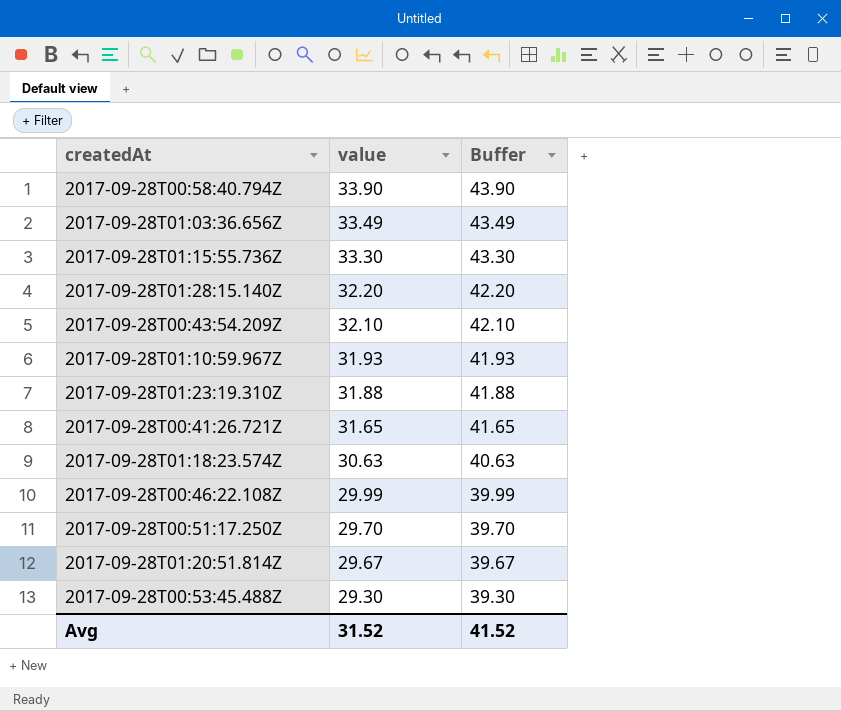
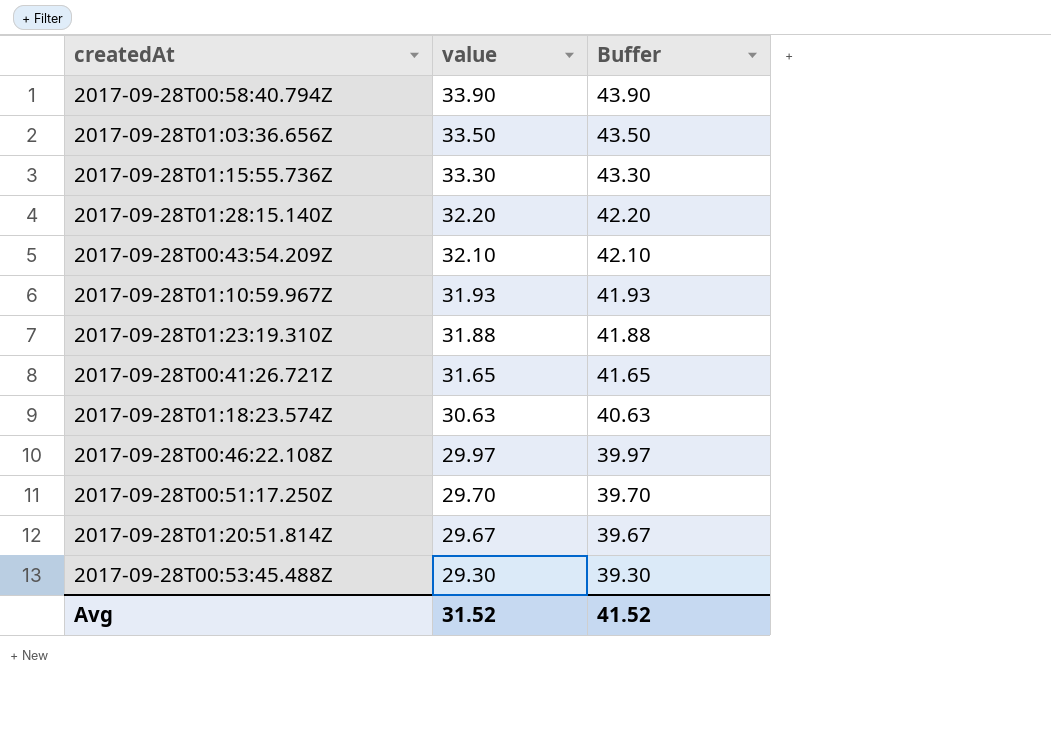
2017-09-28T01:03:36.656Z | value: 33.49 -> 33.50
2017-09-28T01:03:36.656Z | Buffer: 43.49 -> 43.50
2017-09-28T00:46:22.108Z | value: 29.99 -> 29.97
2017-09-28T00:46:22.108Z | Buffer: 39.99 -> 39.97

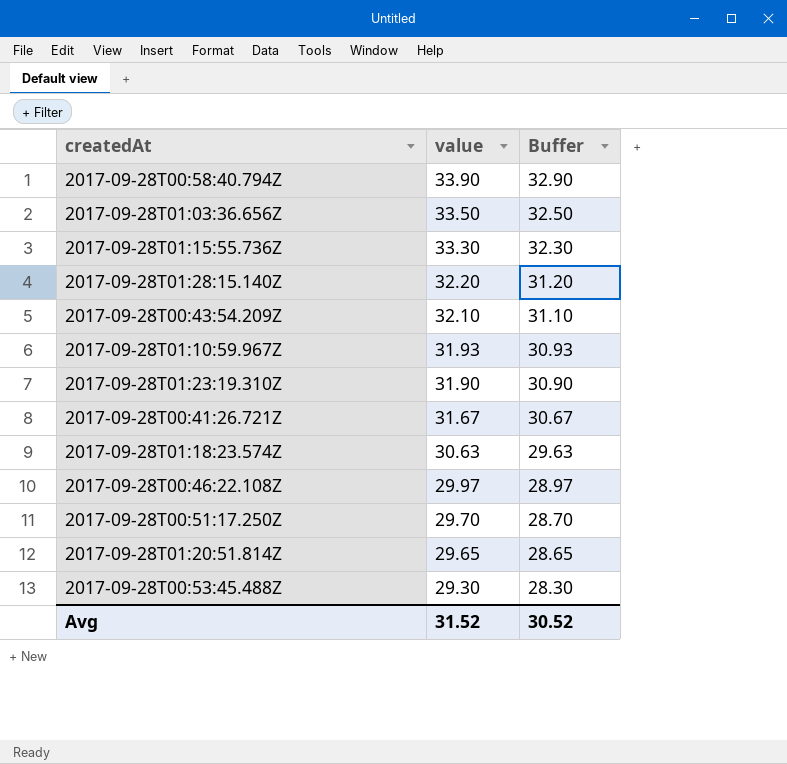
column Buffer | formula: [value] + 10 -> [value] - 1
2017-09-28T01:23:19.310Z | value: 31.88 -> 31.90
2017-09-28T00:41:26.721Z | value: 31.65 -> 31.67
2017-09-28T01:20:51.814Z | value: 29.67 -> 29.65
Avg | Buffer: 41.52 -> 30.52

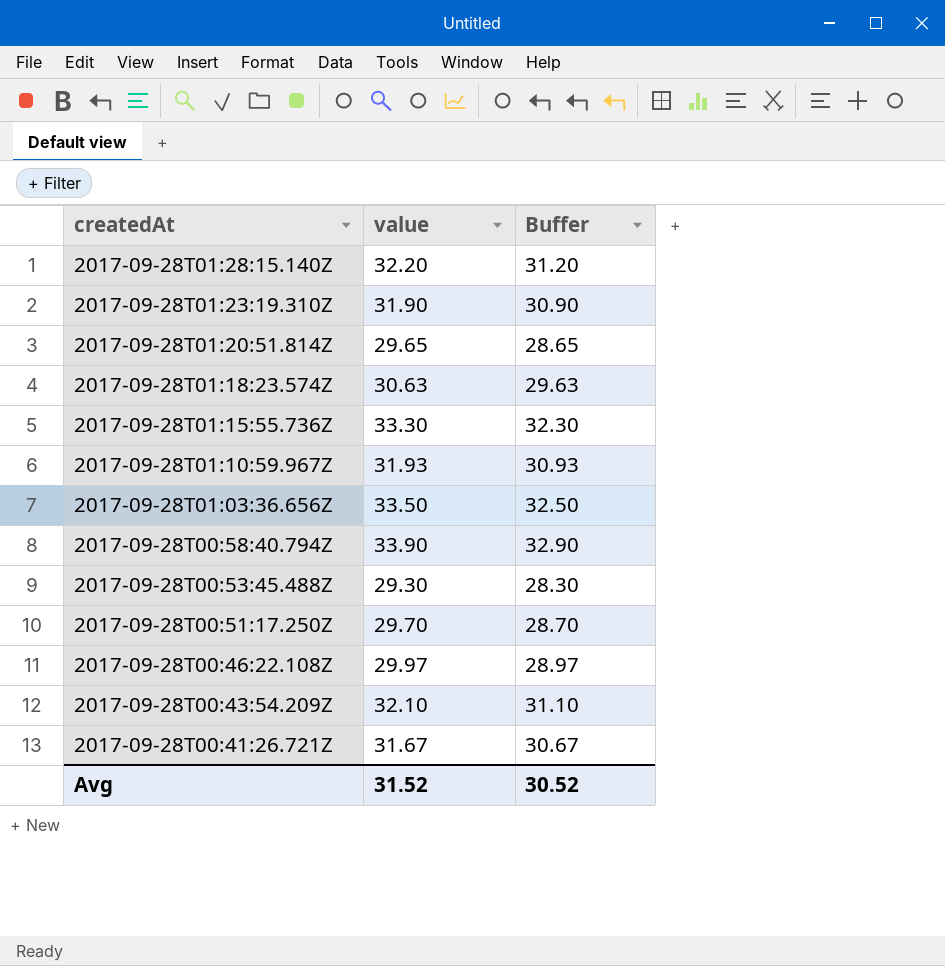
row order: value descending -> createdAt descending

